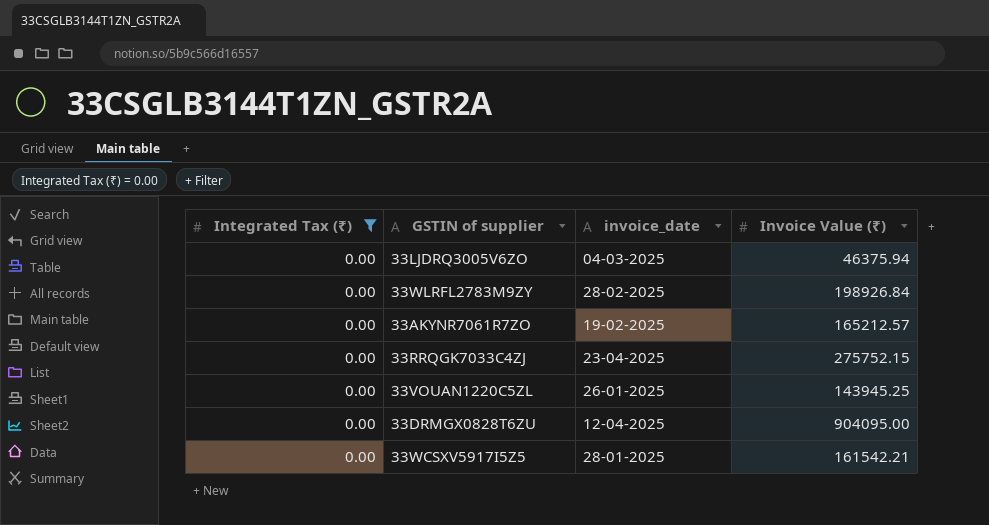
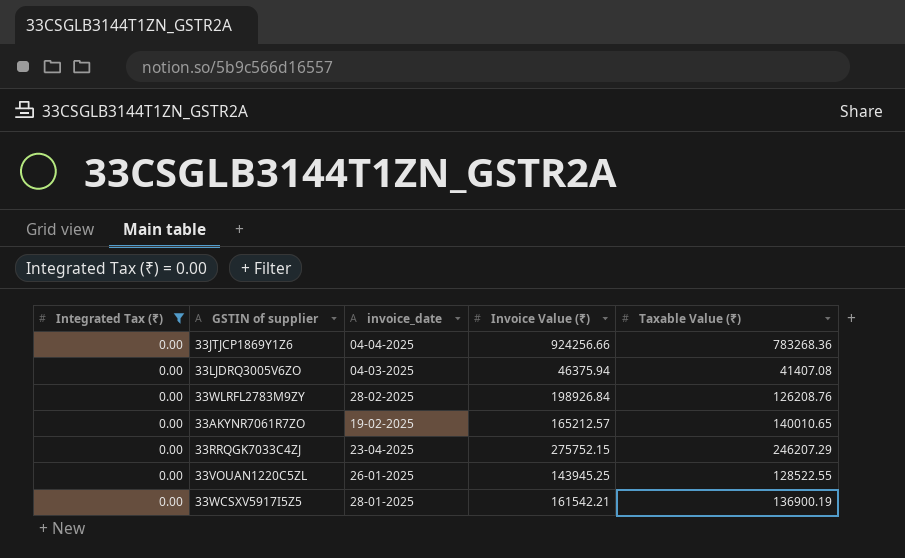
column Taxable Value (₹) | position: none -> 5
row 33DRMGX0828T6ZU: 0.00 | 12-04-2025 | 904095.00 -> none
row 33JTJCP1869Y1Z6: none -> 0.00 | 04-04-2025 | 924256.66 | 783268.36

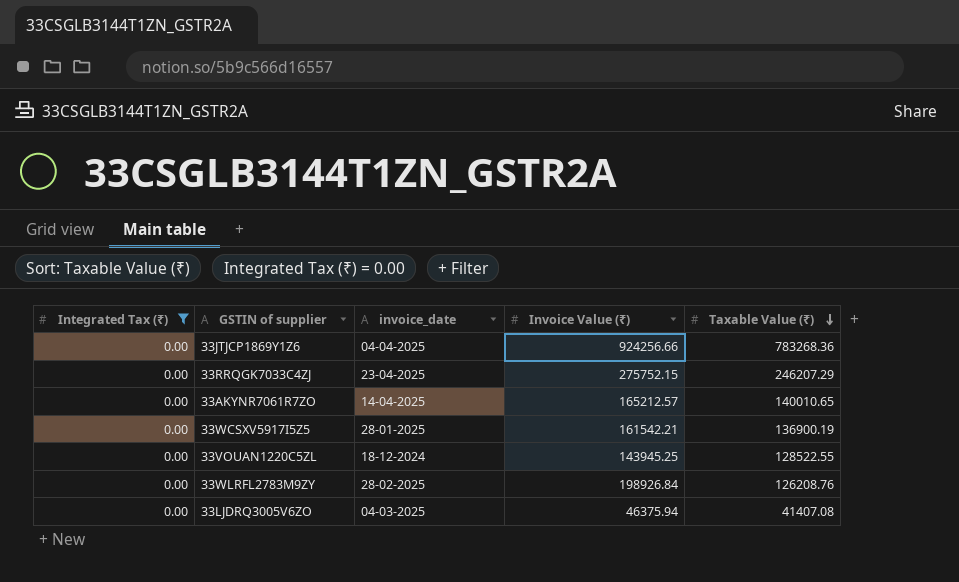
row order: none -> Taxable Value (₹) descending
33AKYNR7061R7ZO | invoice_date: 19-02-2025 -> 14-04-2025
33VOUAN1220C5ZL | invoice_date: 26-01-2025 -> 18-12-2024

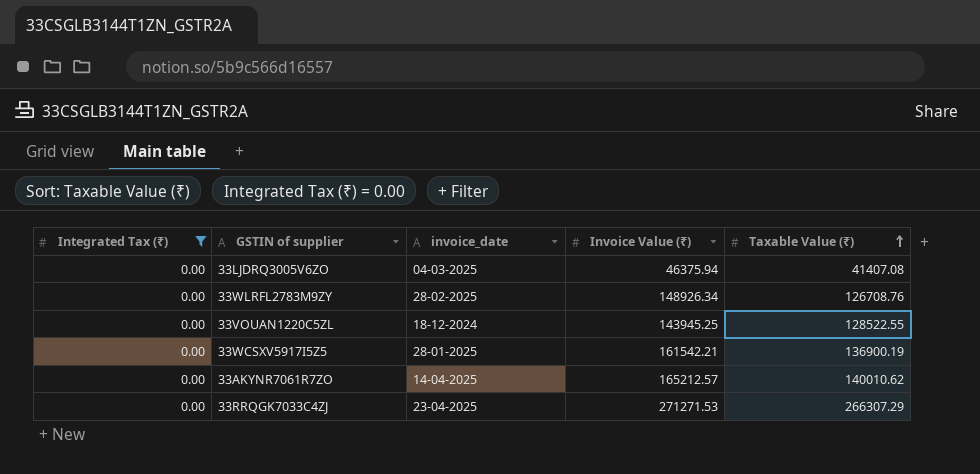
row order: Taxable Value (₹) descending -> Taxable Value (₹) ascending
row 33JTJCP1869Y1Z6: 0.00 | 04-04-2025 | 924256.66 | 783268.36 -> none
33WLRFL2783M9ZY | Invoice Value (₹): 198926.84 -> 148926.34
33WLRFL2783M9ZY | Taxable Value (₹): 126208.76 -> 126708.76
33AKYNR7061R7ZO | Taxable Value (₹): 140010.65 -> 140010.62
33RRQGK7033C4ZJ | Invoice Value (₹): 275752.15 -> 271271.53
33RRQGK7033C4ZJ | Taxable Value (₹): 246207.29 -> 266307.29

